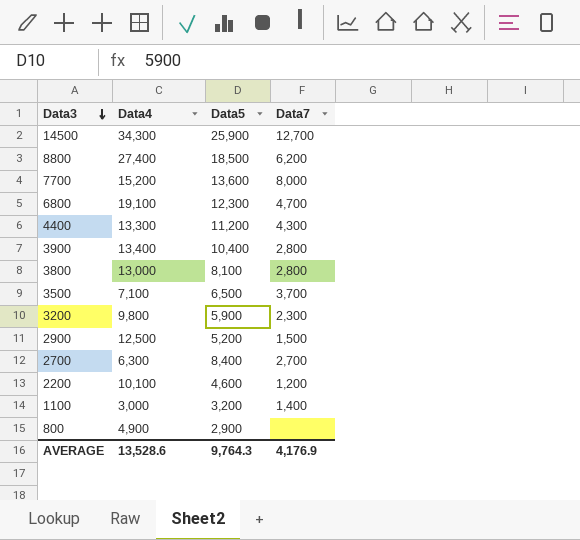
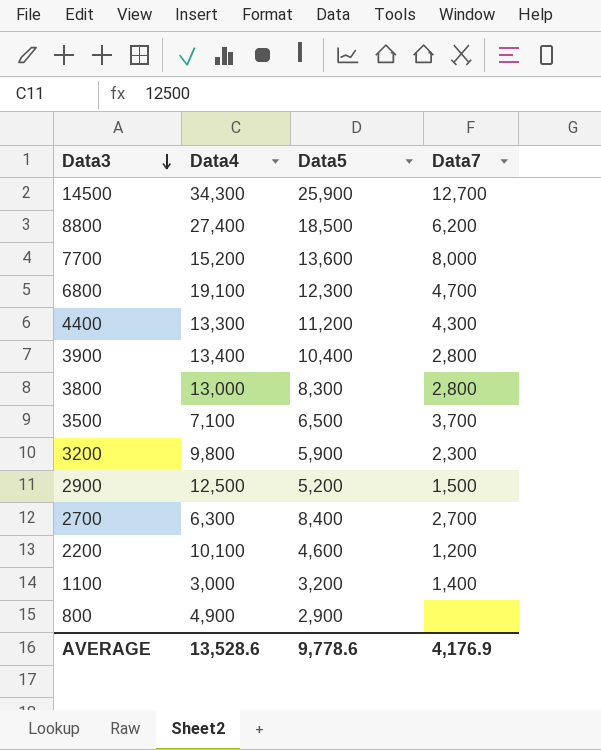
3800 | Data5: 8,100 -> 8,300
AVERAGE | Data5: 9,764.3 -> 9,778.6

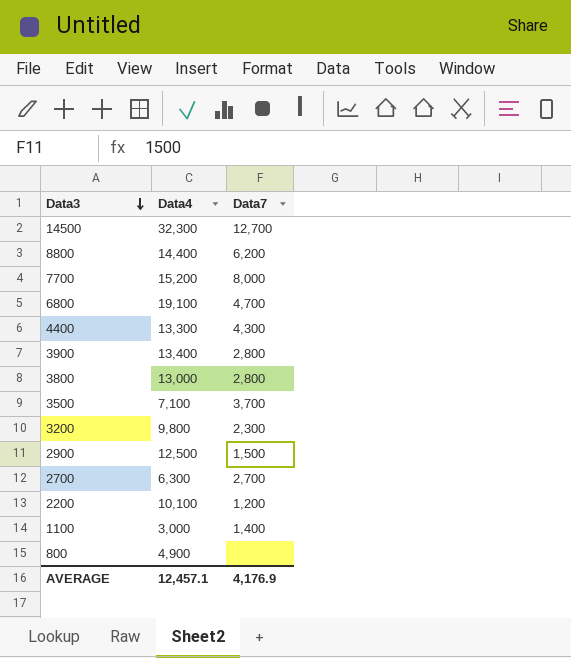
column Data5 | position: 3 -> none
14500 | Data4: 34,300 -> 32,300
8800 | Data4: 27,400 -> 14,400
AVERAGE | Data4: 13,528.6 -> 12,457.1

